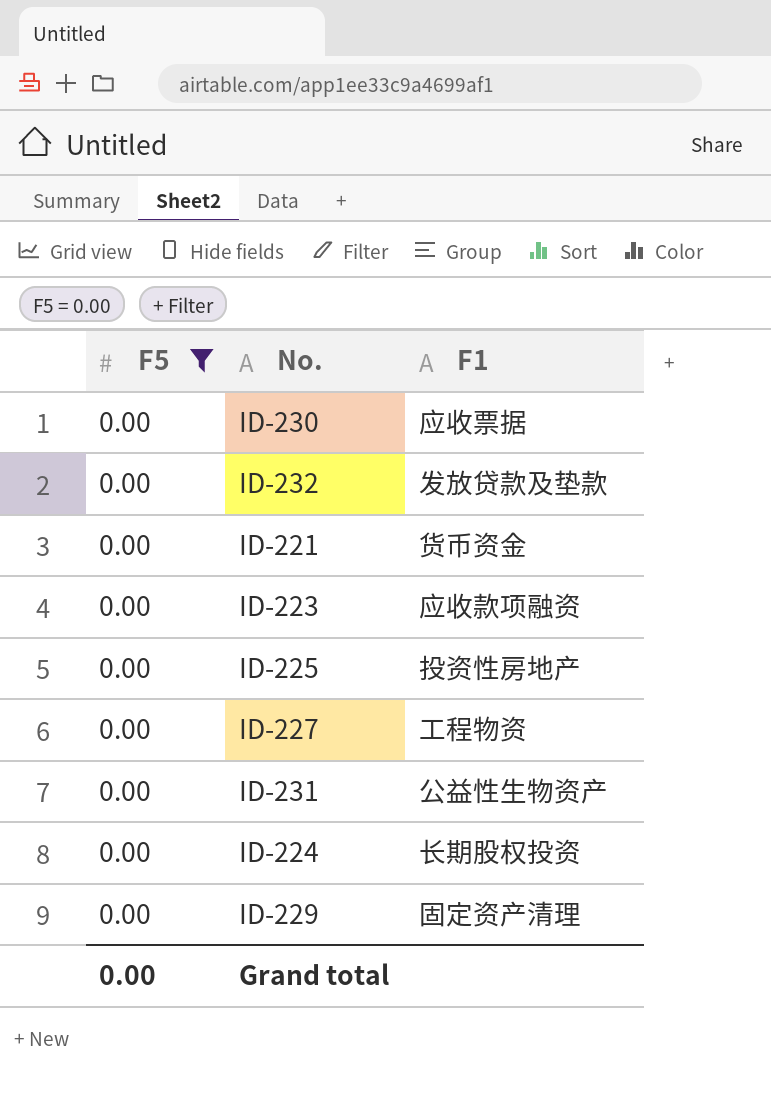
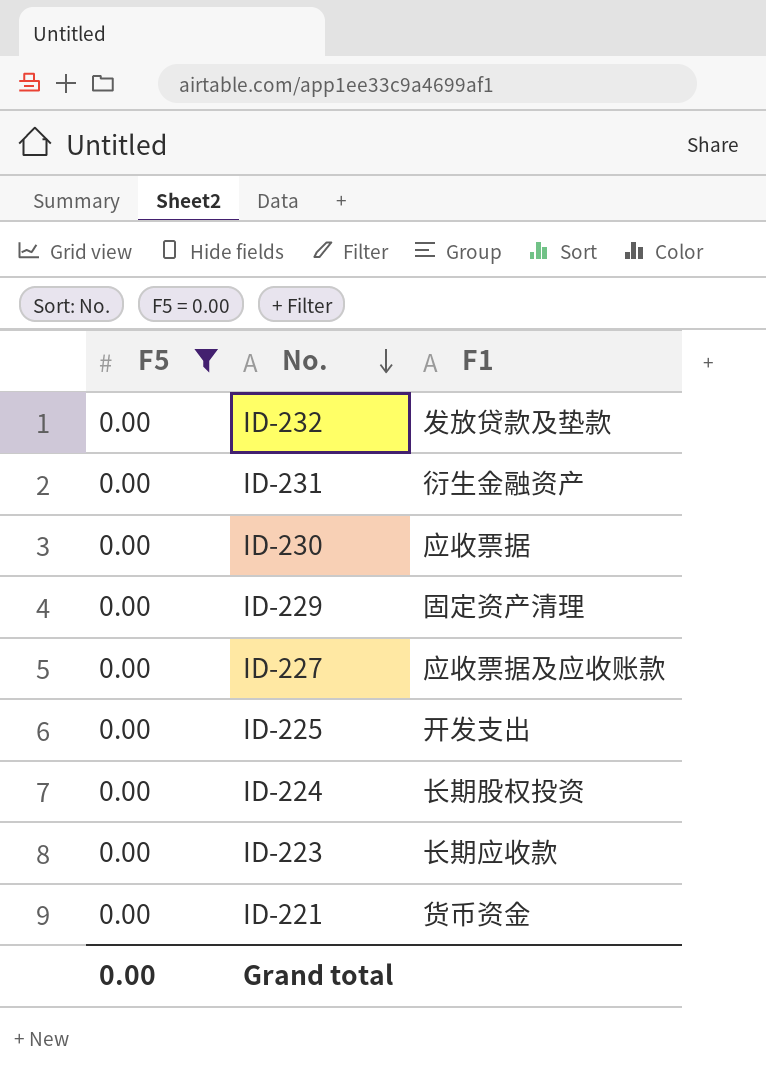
row order: none -> No. descending
ID-231 | F1: 公益性生物资产 -> 衍生金融资产
ID-227 | F1: 工程物资 -> 应收票据及应收账款
ID-225 | F1: 投资性房地产 -> 开发支出
ID-223 | F1: 应收款项融资 -> 长期应收款

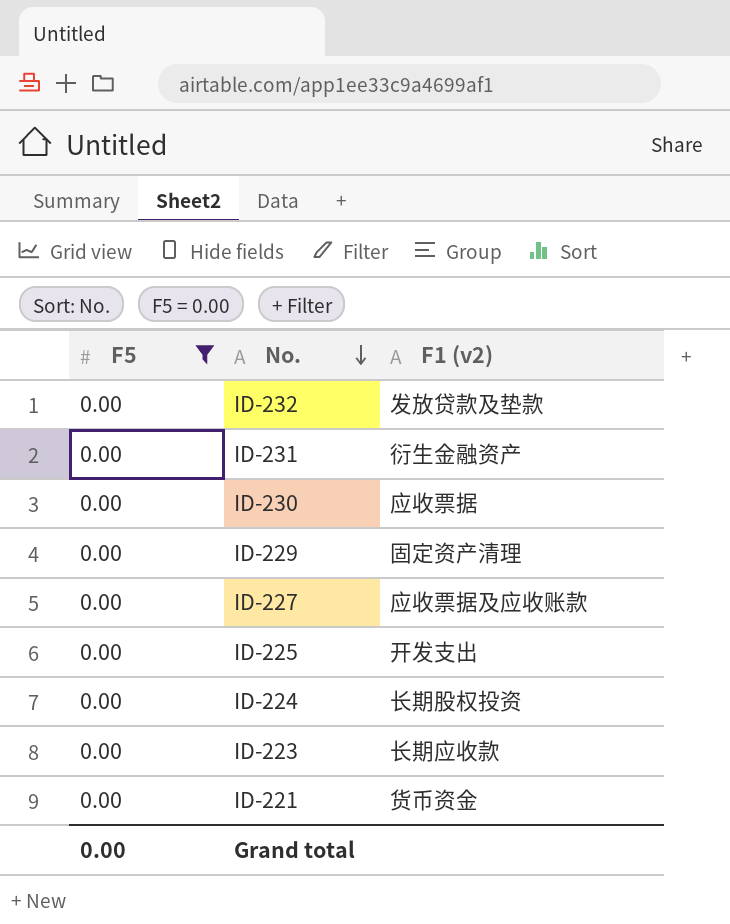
column name: F1 -> F1 (v2)

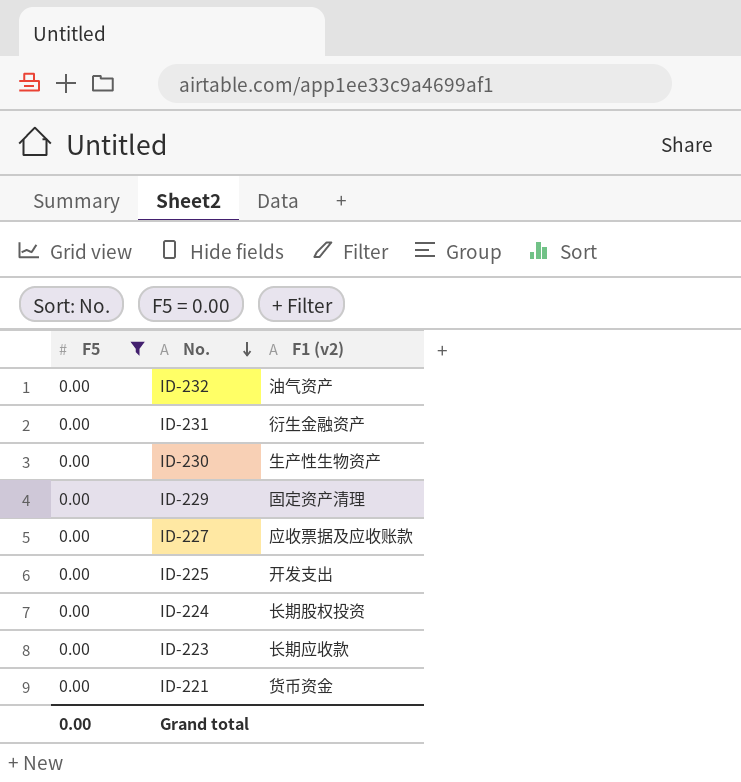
ID-232 | F1 (v2): 发放贷款及垫款 -> 油气资产
ID-230 | F1 (v2): 应收票据 -> 生产性生物资产

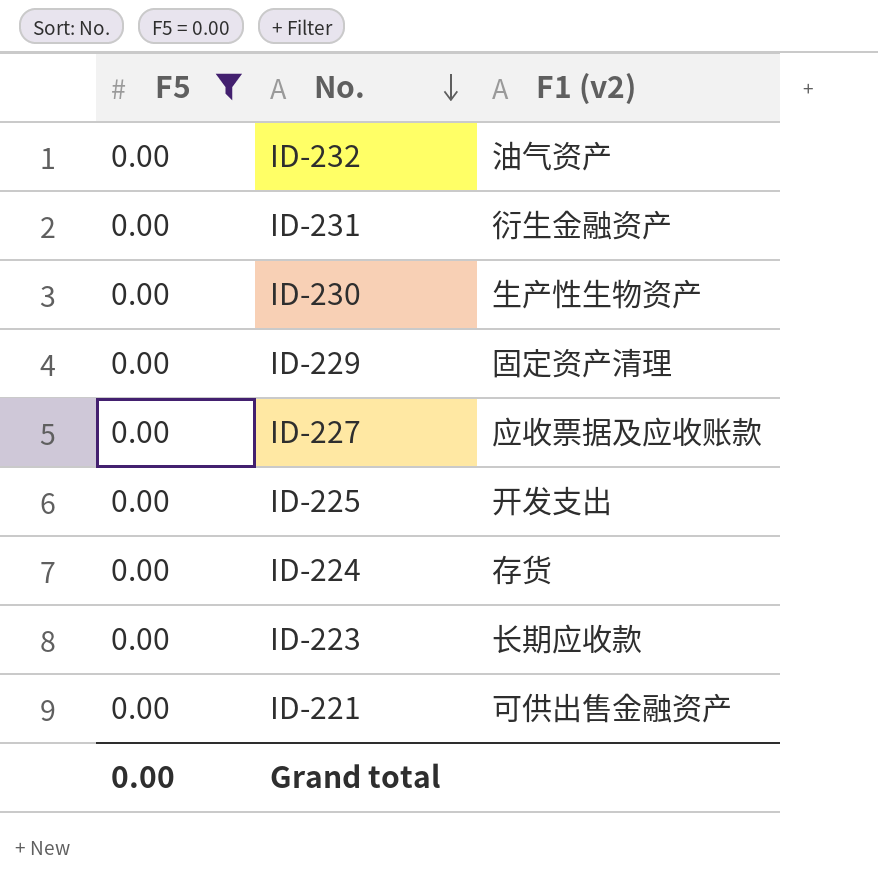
ID-224 | F1 (v2): 长期股权投资 -> 存货
ID-221 | F1 (v2): 货币资金 -> 可供出售金融资产

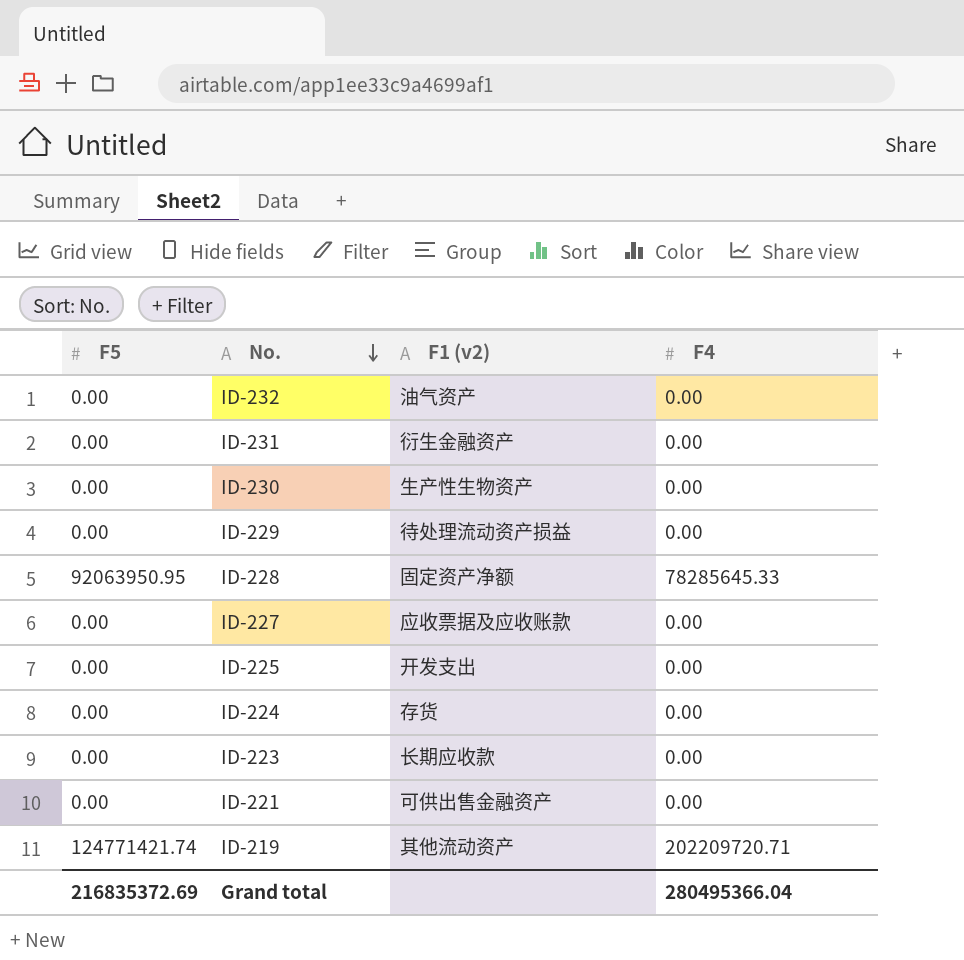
filter: F5 = 0.00 -> none
column F4 | position: none -> 4
ID-229 | F1 (v2): 固定资产清理 -> 待处理流动资产损益
Grand total | F5: 0.00 -> 216835372.69

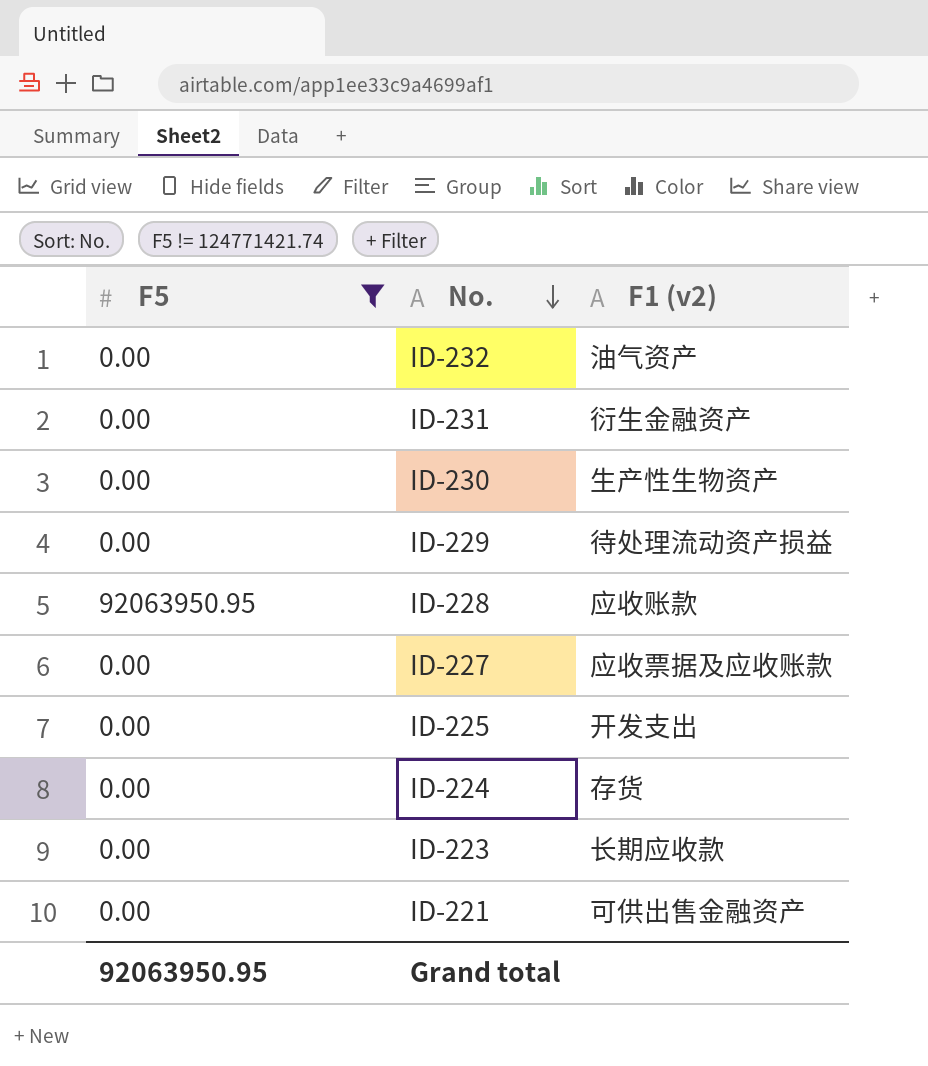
filter: none -> F5 != 124771421.74
column F4 | position: 4 -> none
ID-228 | F1 (v2): 固定资产净额 -> 应收账款
Grand total | F5: 216835372.69 -> 92063950.95

